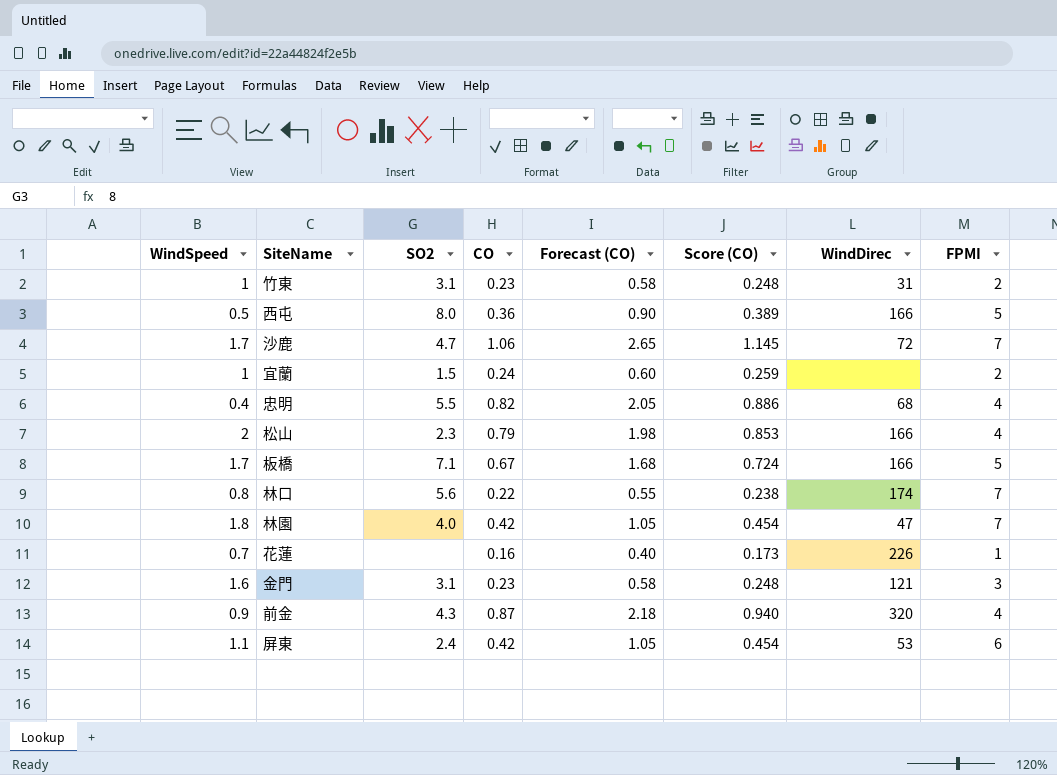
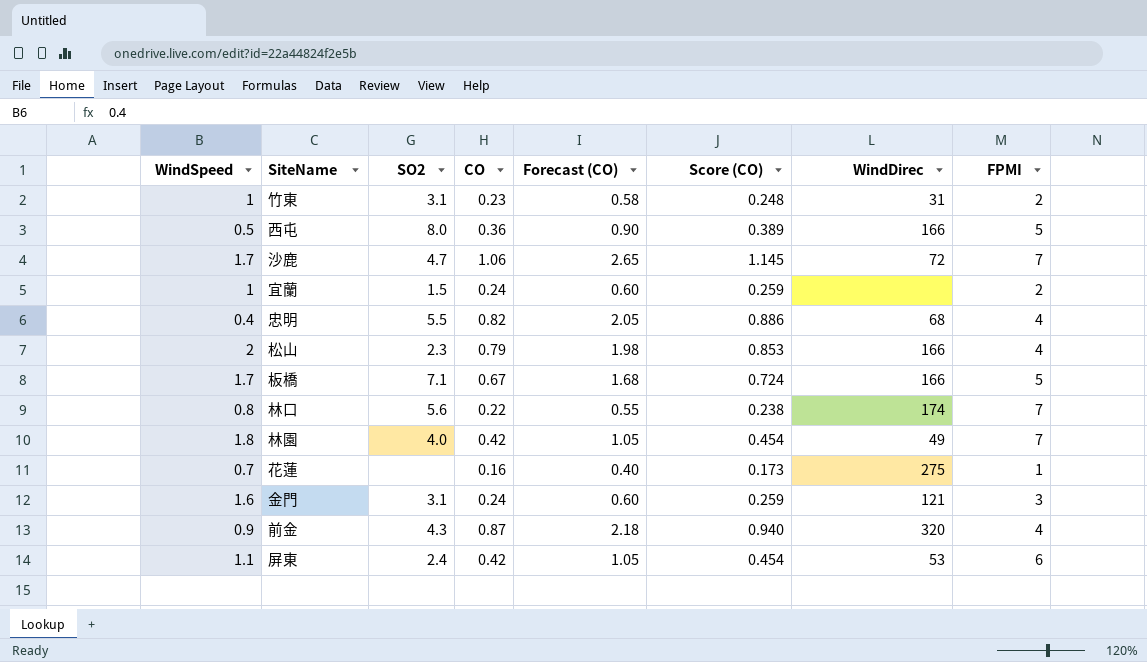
林園 | WindDirec: 47 -> 49
花蓮 | WindDirec: 226 -> 275
金門 | CO: 0.23 -> 0.24
金門 | Forecast (CO): 0.58 -> 0.60
金門 | Score (CO): 0.248 -> 0.259

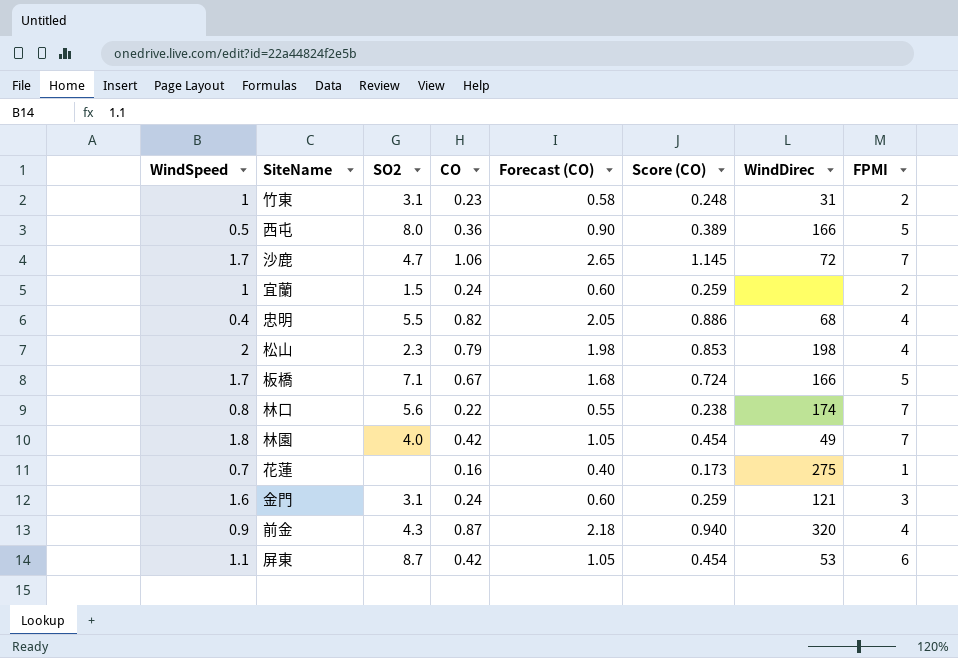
松山 | WindDirec: 166 -> 198
屏東 | SO2: 2.4 -> 8.7

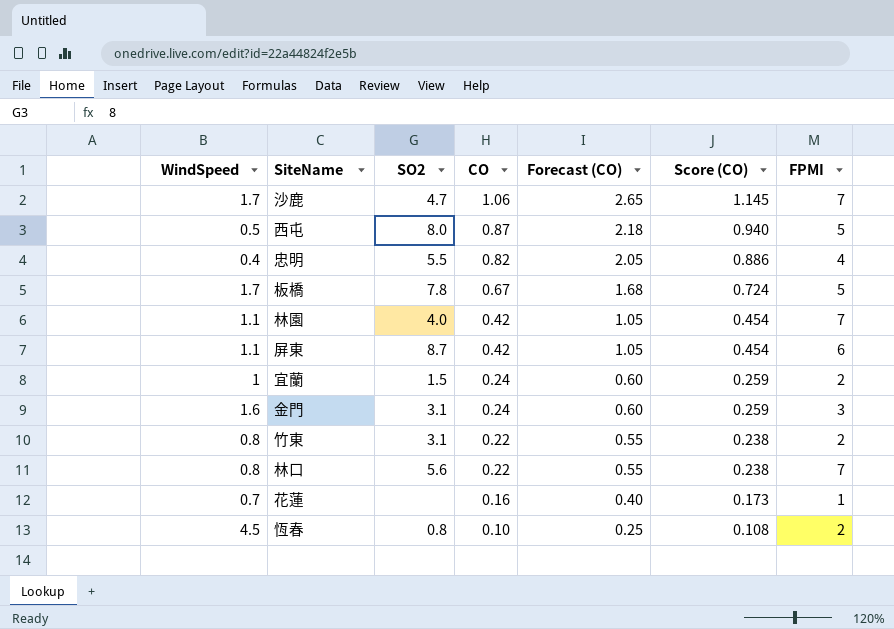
row order: none -> CO descending
column WindDirec | position: 7 -> none
row 松山: 2 | 2.3 | 0.79 | 1.98 | 0.853 | 198 | 4 -> none
row 前金: 0.9 | 4.3 | 0.87 | 2.18 | 0.940 | 320 | 4 -> none
西屯 | CO: 0.36 -> 0.87
西屯 | Forecast (CO): 0.90 -> 2.18
西屯 | Score (CO): 0.389 -> 0.940
板橋 | SO2: 7.1 -> 7.8
林園 | WindSpeed: 1.8 -> 1.1
竹東 | WindSpeed: 1 -> 0.8
竹東 | CO: 0.23 -> 0.22
竹東 | Forecast (CO): 0.58 -> 0.55
竹東 | Score (CO): 0.248 -> 0.238
row 恆春: none -> 4.5 | 0.8 | 0.10 | 0.25 | 0.108 | 2

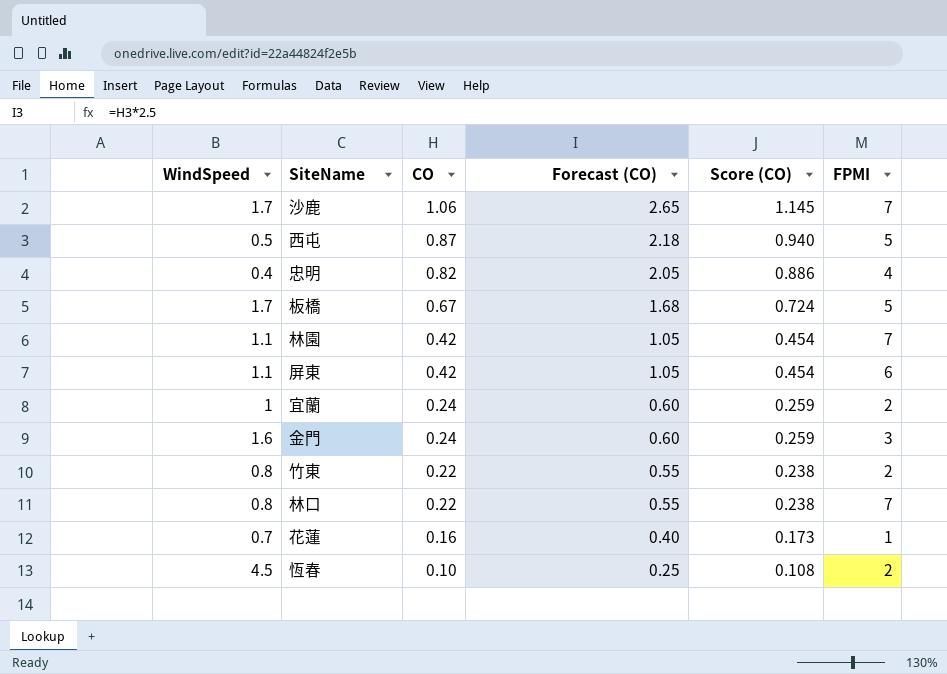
column SO2 | position: 3 -> none

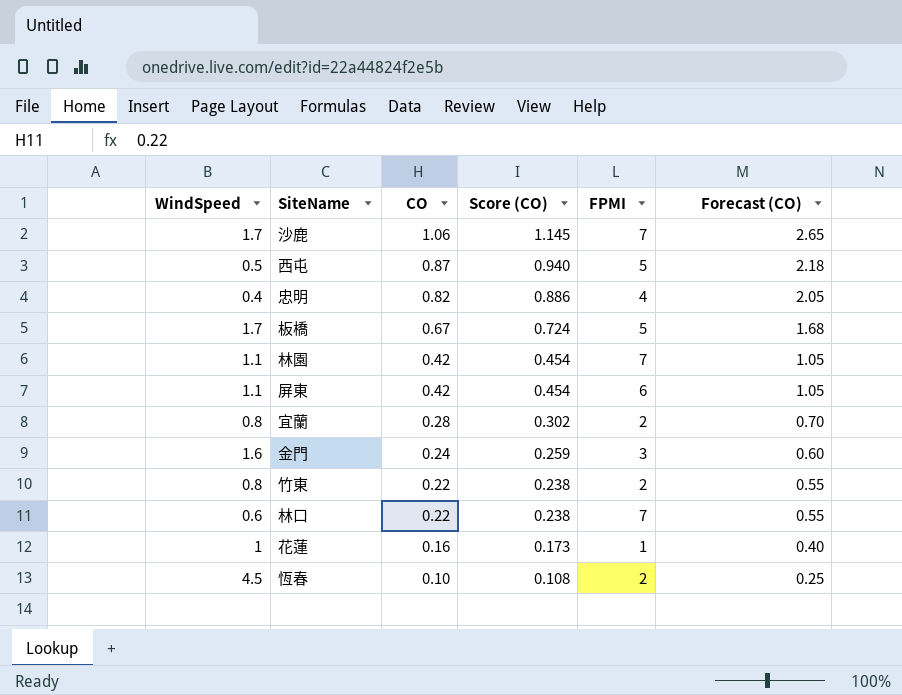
column Forecast (CO) | position: 4 -> 6
宜蘭 | WindSpeed: 1 -> 0.8
宜蘭 | CO: 0.24 -> 0.28
宜蘭 | Score (CO): 0.259 -> 0.302
宜蘭 | Forecast (CO): 0.60 -> 0.70
林口 | WindSpeed: 0.8 -> 0.6
花蓮 | WindSpeed: 0.7 -> 1

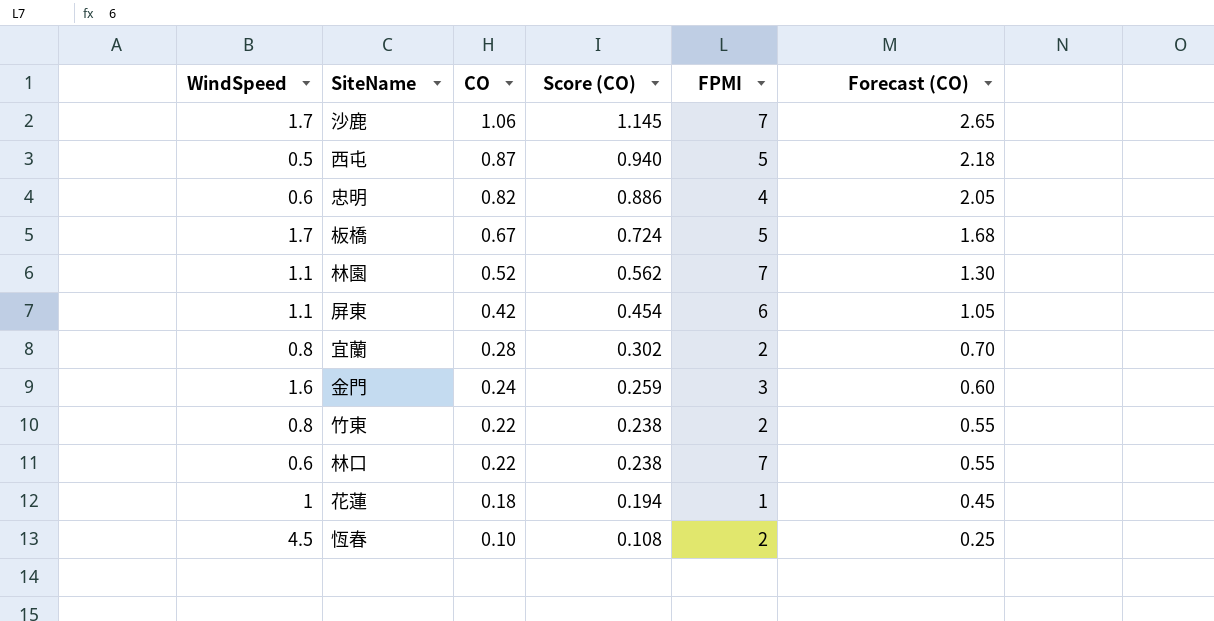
忠明 | WindSpeed: 0.4 -> 0.6
林園 | CO: 0.42 -> 0.52
林園 | Score (CO): 0.454 -> 0.562
林園 | Forecast (CO): 1.05 -> 1.30
花蓮 | CO: 0.16 -> 0.18
花蓮 | Score (CO): 0.173 -> 0.194
花蓮 | Forecast (CO): 0.40 -> 0.45

